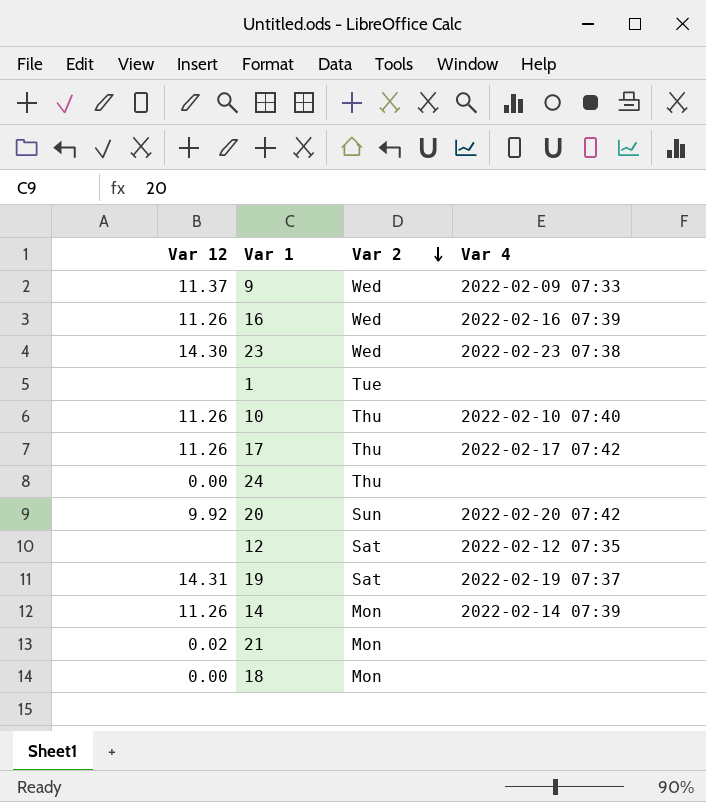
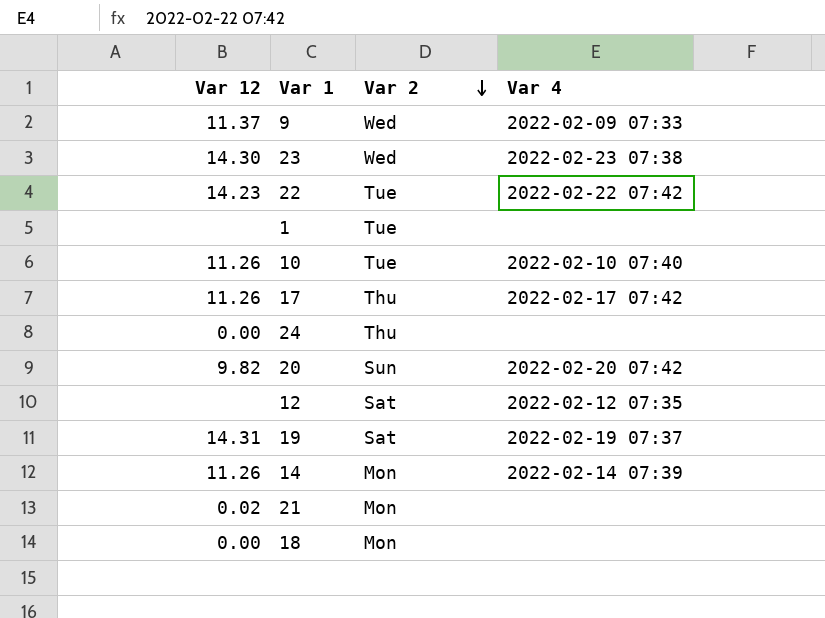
row 16: 11.26 | Wed | 2022-02-16 07:39 -> none
row 22: none -> 14.23 | Tue | 2022-02-22 07:42
10 | Var 2: Thu -> Tue
20 | Var 12: 9.92 -> 9.82

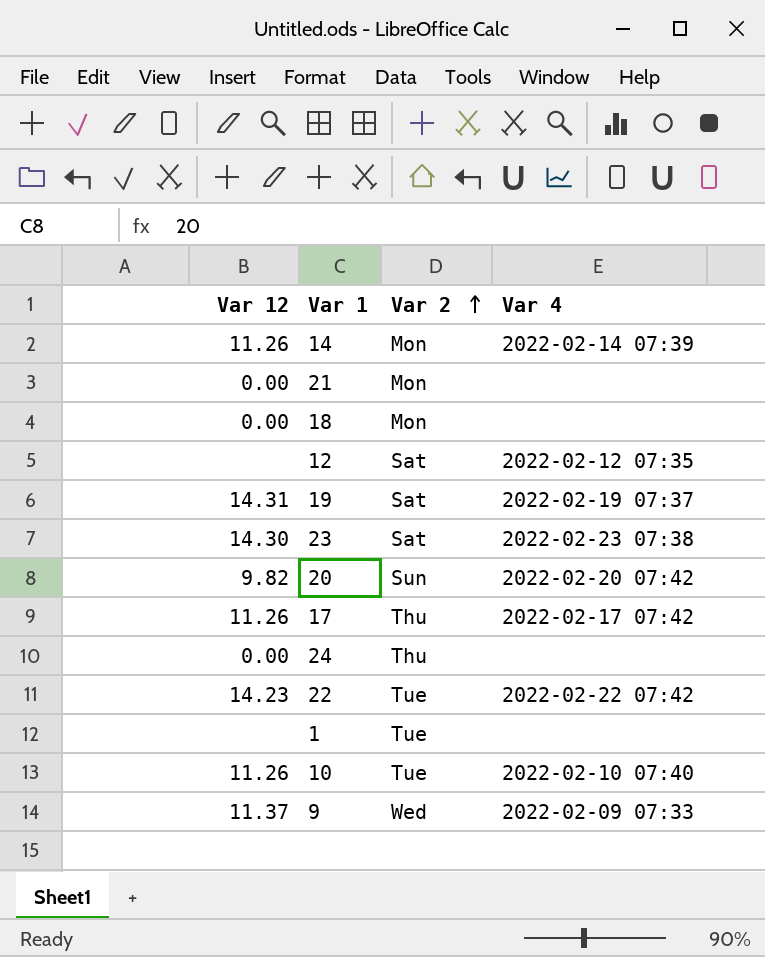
row order: Var 2 descending -> Var 2 ascending
21 | Var 12: 0.02 -> 0.00
23 | Var 2: Wed -> Sat

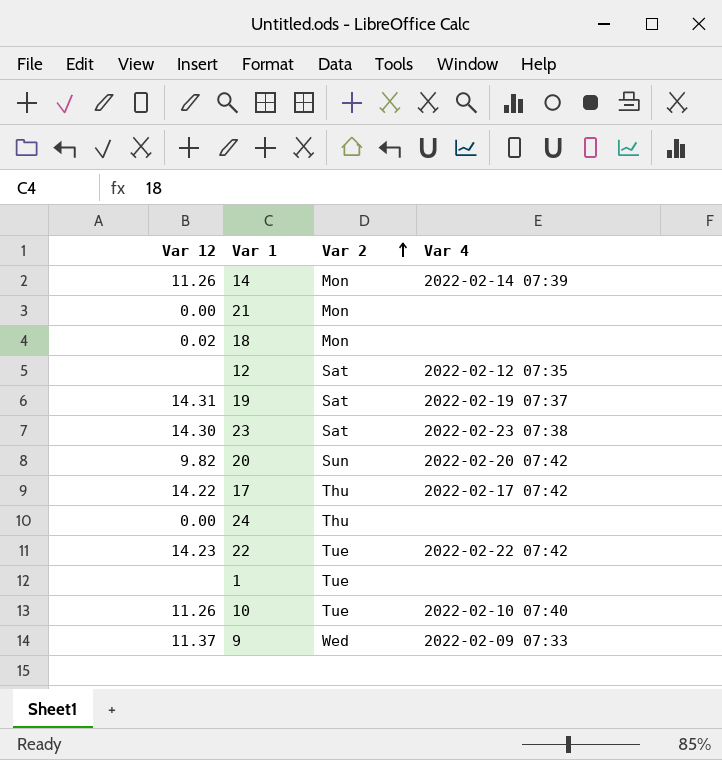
18 | Var 12: 0.00 -> 0.02
17 | Var 12: 11.26 -> 14.22

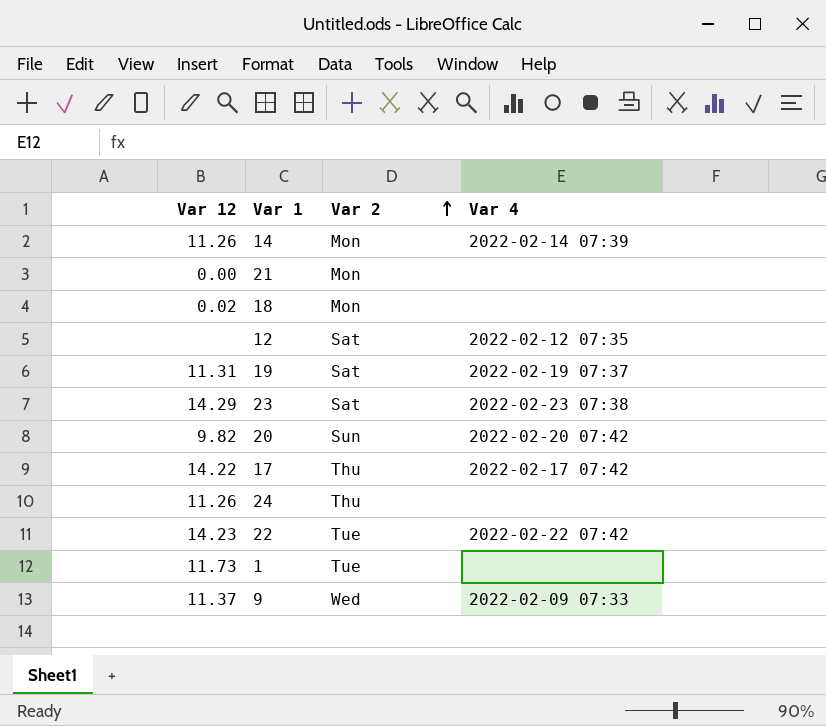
row 10: 11.26 | Tue | 2022-02-10 07:40 -> none
19 | Var 12: 14.31 -> 11.31
23 | Var 12: 14.30 -> 14.29
24 | Var 12: 0.00 -> 11.26
1 | Var 12: none -> 11.73

